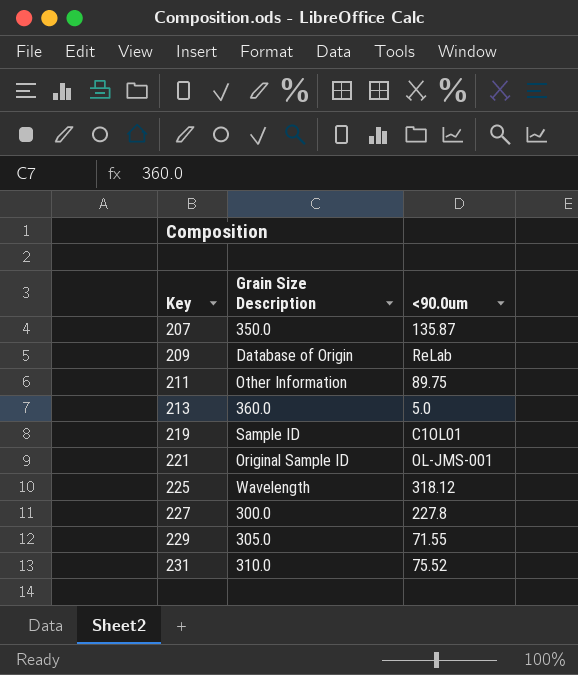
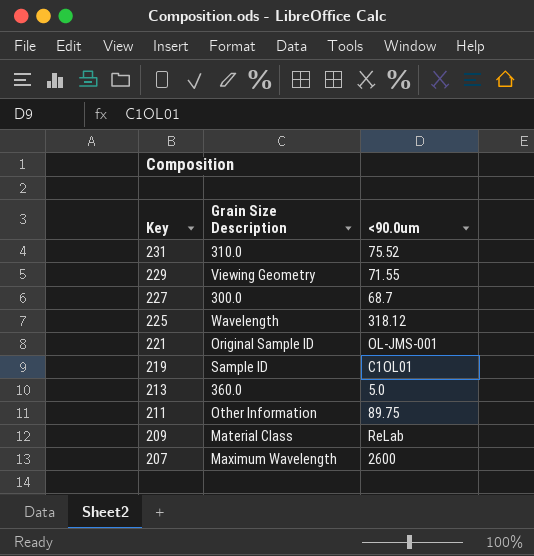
row order: Key ascending -> Key descending
229 | Grain Size Description: 305.0 -> Viewing Geometry
227 | <90.0um: 227.8 -> 68.7
209 | Grain Size Description: Database of Origin -> Material Class
207 | Grain Size Description: 350.0 -> Maximum Wavelength
207 | <90.0um: 135.87 -> 2600

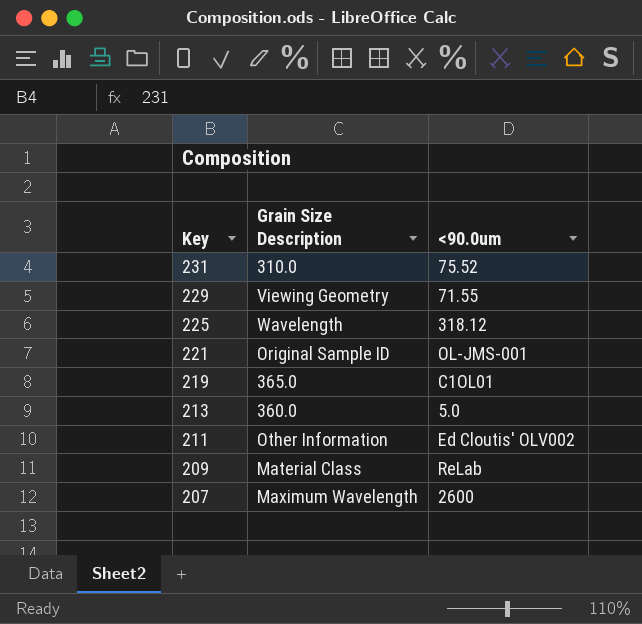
row 227: 300.0 | 68.7 -> none
219 | Grain Size Description: Sample ID -> 365.0
211 | <90.0um: 89.75 -> Ed Cloutis' OLV002

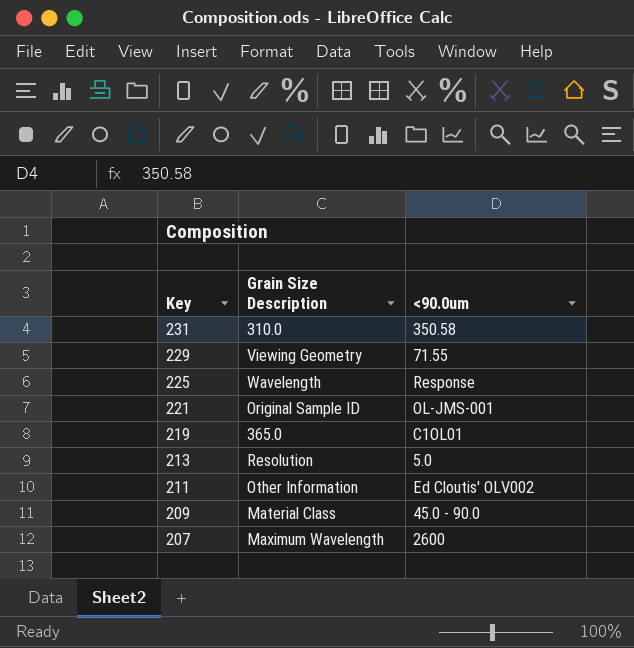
231 | <90.0um: 75.52 -> 350.58
225 | <90.0um: 318.12 -> Response
213 | Grain Size Description: 360.0 -> Resolution
209 | <90.0um: ReLab -> 45.0 - 90.0

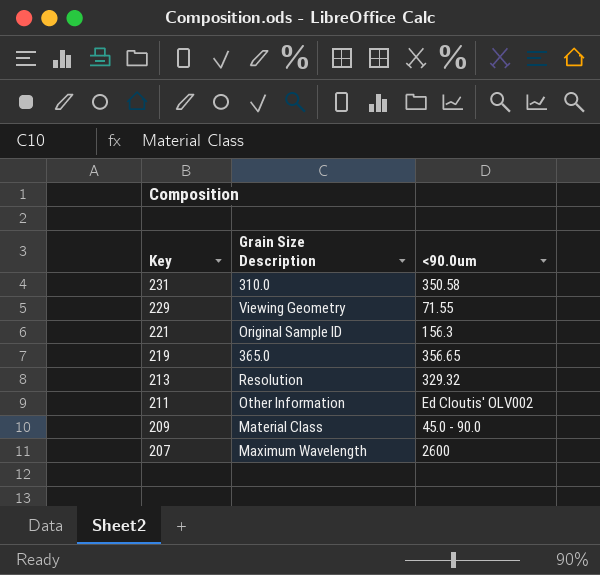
row 225: Wavelength | Response -> none
221 | <90.0um: OL-JMS-001 -> 156.3
219 | <90.0um: C1OL01 -> 356.65
213 | <90.0um: 5.0 -> 329.32

